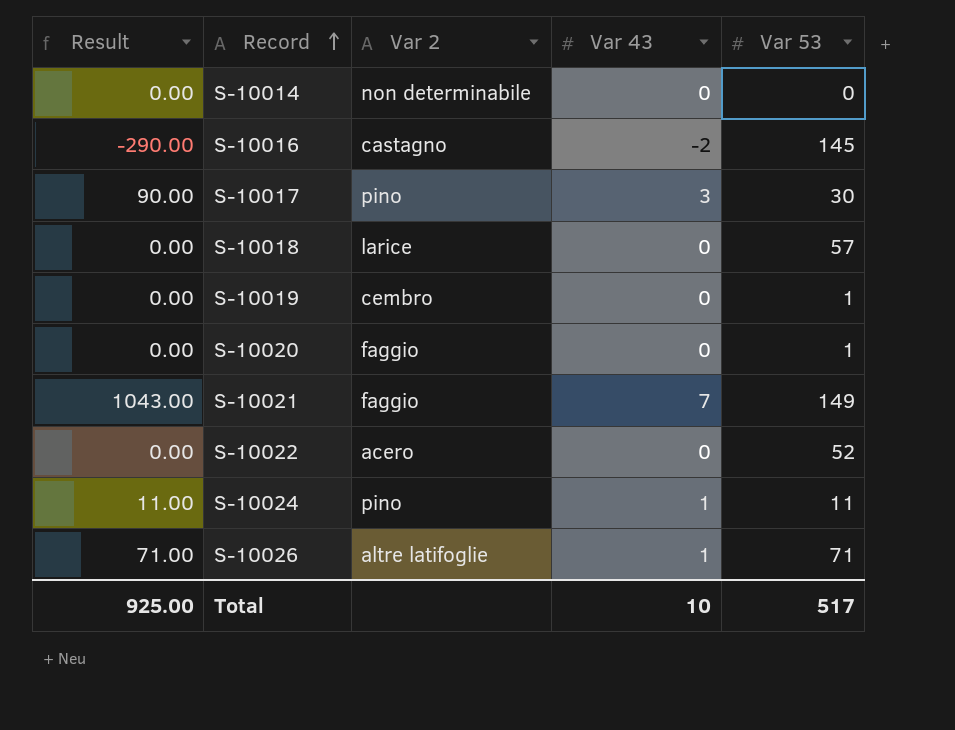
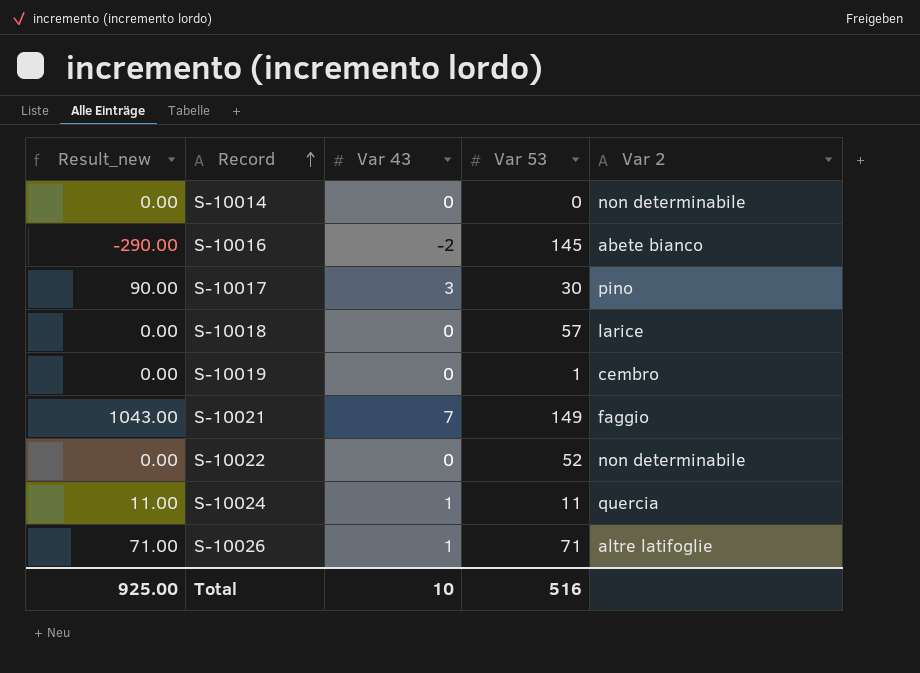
column name: Result -> Result_new
column Var 2 | position: 3 -> 5
row S-10020: 0.00 | faggio | 0 | 1 -> none
S-10016 | Var 2: castagno -> abete bianco
S-10022 | Var 2: acero -> non determinabile
S-10024 | Var 2: pino -> quercia
Total | Var 53: 517 -> 516

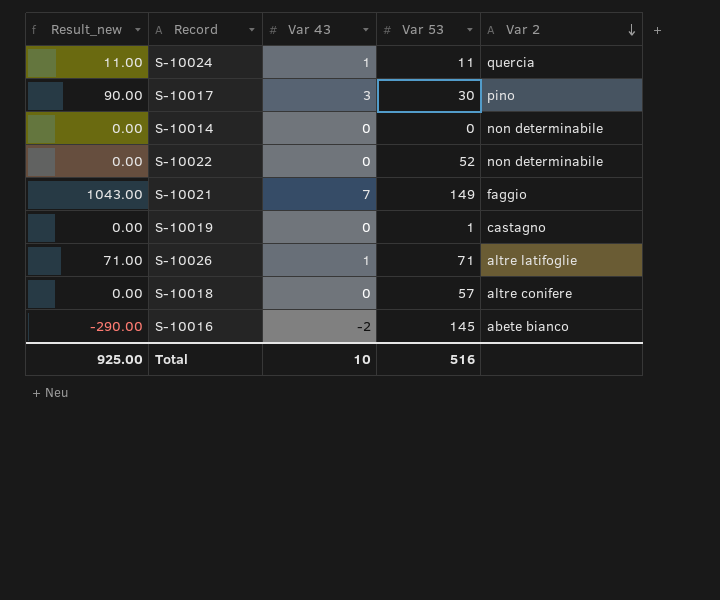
row order: Record ascending -> Var 2 descending
S-10019 | Var 2: cembro -> castagno
S-10018 | Var 2: larice -> altre conifere

